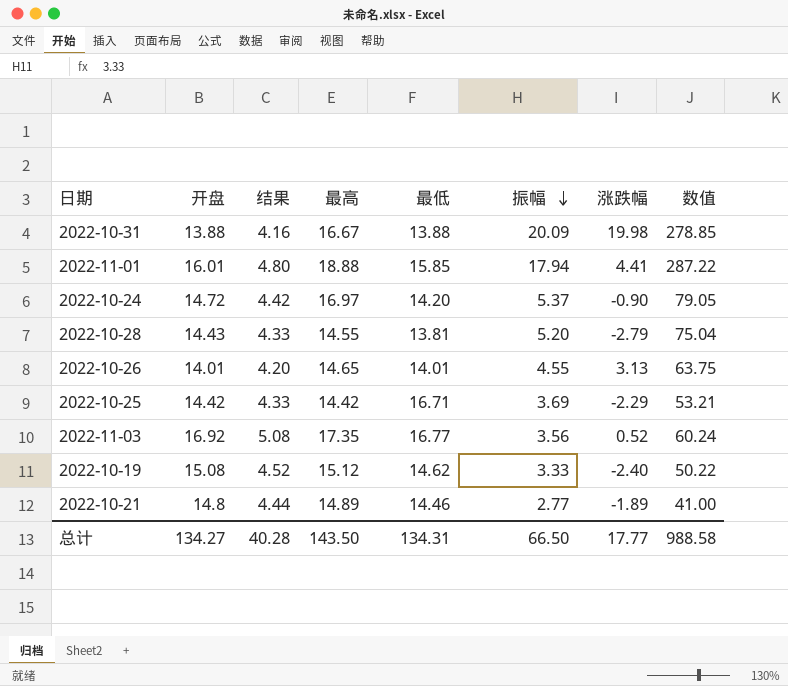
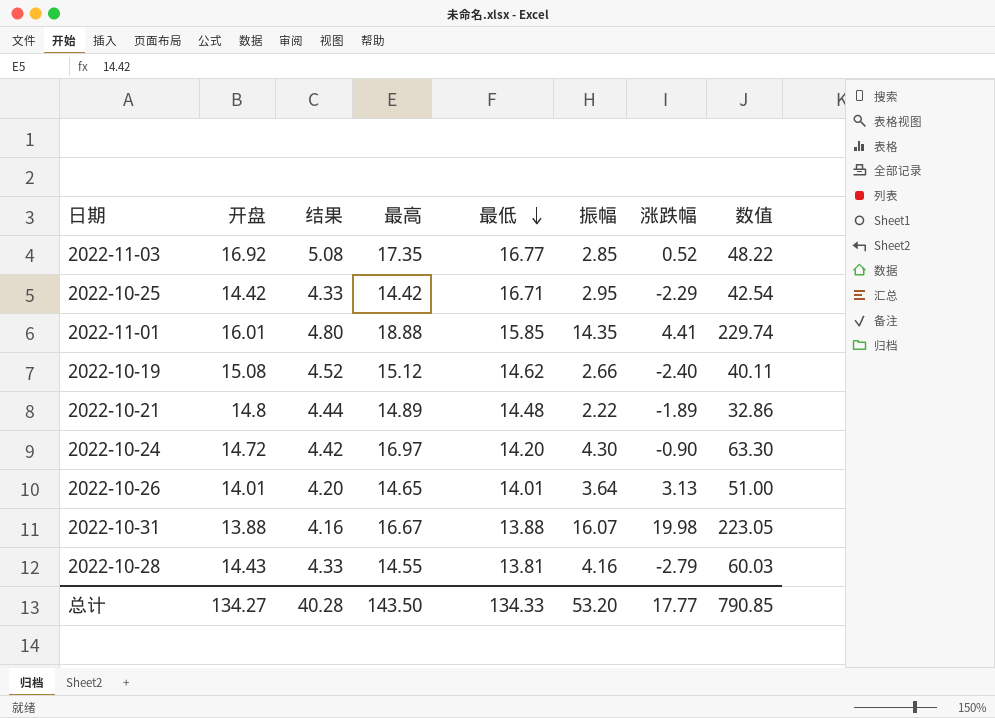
row order: 振幅 descending -> 最低 descending
2022-11-03 | 振幅: 3.56 -> 2.85
2022-11-03 | 数值: 60.24 -> 48.22
2022-10-25 | 振幅: 3.69 -> 2.95
2022-10-25 | 数值: 53.21 -> 42.54
2022-11-01 | 振幅: 17.94 -> 14.35
2022-11-01 | 数值: 287.22 -> 229.74
2022-10-19 | 振幅: 3.33 -> 2.66
2022-10-19 | 数值: 50.22 -> 40.11
2022-10-21 | 最低: 14.46 -> 14.48
2022-10-21 | 振幅: 2.77 -> 2.22
2022-10-21 | 数值: 41.00 -> 32.86
2022-10-24 | 振幅: 5.37 -> 4.30
2022-10-24 | 数值: 79.05 -> 63.30
2022-10-26 | 振幅: 4.55 -> 3.64
2022-10-26 | 数值: 63.75 -> 51.00
2022-10-31 | 振幅: 20.09 -> 16.07
2022-10-31 | 数值: 278.85 -> 223.05
2022-10-28 | 振幅: 5.20 -> 4.16
2022-10-28 | 数值: 75.04 -> 60.03
总计 | 最低: 134.31 -> 134.33
总计 | 振幅: 66.50 -> 53.20
总计 | 数值: 988.58 -> 790.85

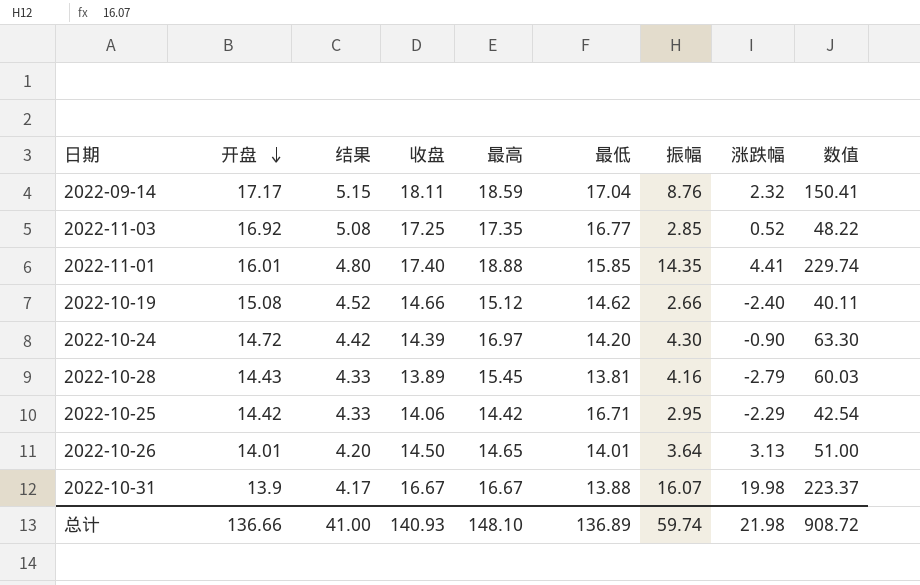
row order: 最低 descending -> 开盘 descending
column 收盘 | position: none -> 4
row 2022-10-21: 14.8 | 4.44 | 14.89 | 14.48 | 2.22 | -1.89 | 32.86 -> none
row 2022-09-14: none -> 17.17 | 5.15 | 18.11 | 18.59 | 17.04 | 8.76 | 2.32 | 150.41
2022-10-28 | 最高: 14.55 -> 15.45
2022-10-31 | 开盘: 13.88 -> 13.9
2022-10-31 | 结果: 4.16 -> 4.17
2022-10-31 | 数值: 223.05 -> 223.37
总计 | 开盘: 134.27 -> 136.66
总计 | 结果: 40.28 -> 41.00
总计 | 最高: 143.50 -> 148.10
总计 | 最低: 134.33 -> 136.89
总计 | 振幅: 53.20 -> 59.74
总计 | 涨跌幅: 17.77 -> 21.98
总计 | 数值: 790.85 -> 908.72

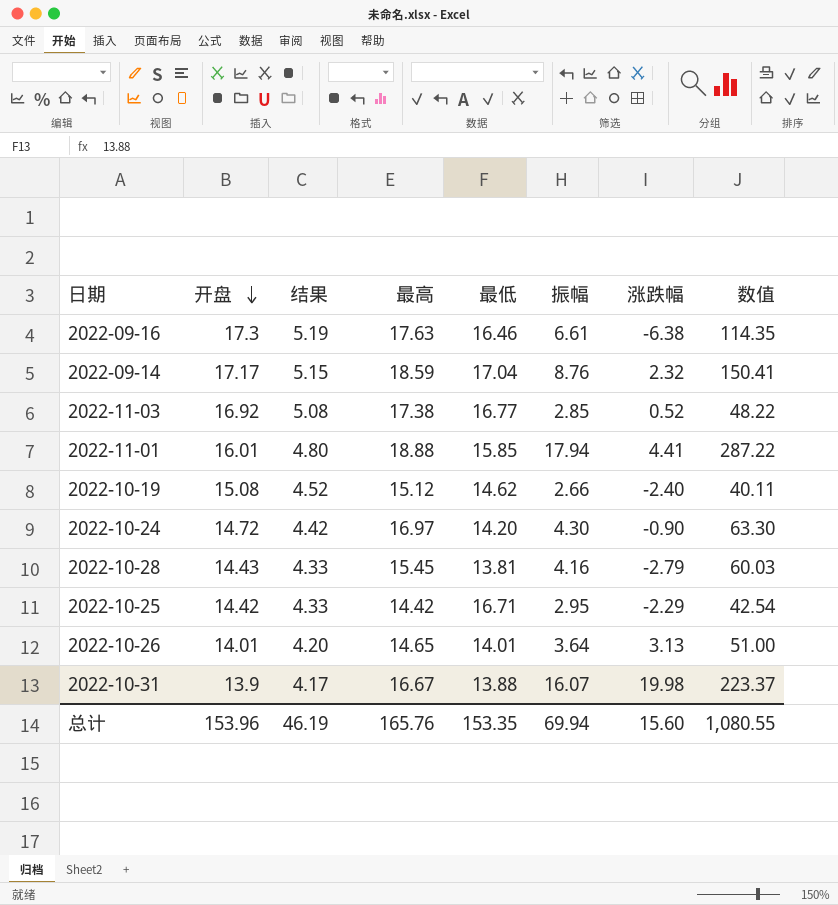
column 收盘 | position: 4 -> none
row 2022-09-16: none -> 17.3 | 5.19 | 17.63 | 16.46 | 6.61 | -6.38 | 114.35
2022-11-03 | 最高: 17.35 -> 17.38
2022-11-01 | 振幅: 14.35 -> 17.94
2022-11-01 | 数值: 229.74 -> 287.22
总计 | 开盘: 136.66 -> 153.96
总计 | 结果: 41.00 -> 46.19
总计 | 最高: 148.10 -> 165.76
总计 | 最低: 136.89 -> 153.35
总计 | 振幅: 59.74 -> 69.94
总计 | 涨跌幅: 21.98 -> 15.60
总计 | 数值: 908.72 -> 1,080.55

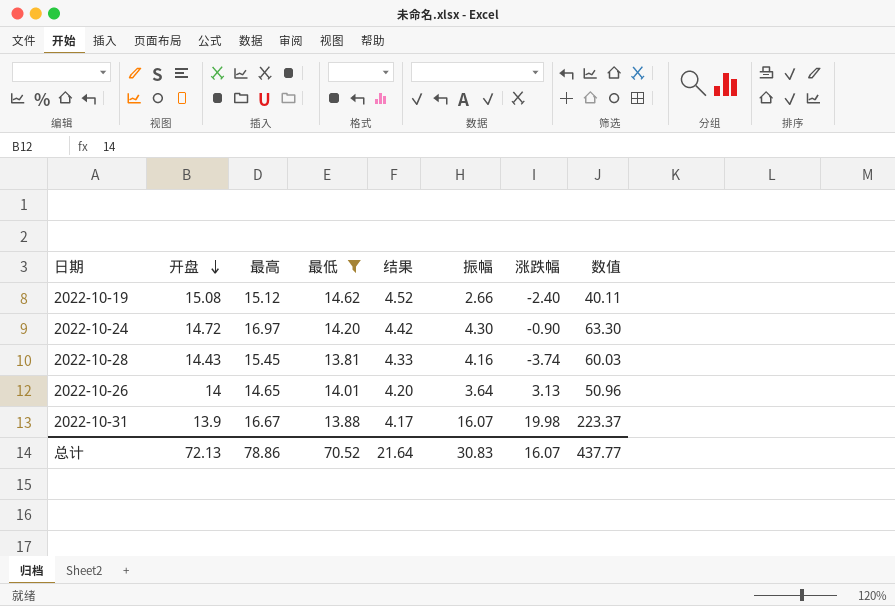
filter: none -> 最低 <= 14.62
column 结果 | position: 3 -> 5
2022-10-28 | 涨跌幅: -2.79 -> -3.74
2022-10-26 | 开盘: 14.01 -> 14
2022-10-26 | 数值: 51.00 -> 50.96
总计 | 开盘: 153.96 -> 72.13
总计 | 最高: 165.76 -> 78.86
总计 | 最低: 153.35 -> 70.52
总计 | 结果: 46.19 -> 21.64
总计 | 振幅: 69.94 -> 30.83
总计 | 涨跌幅: 15.60 -> 16.07
总计 | 数值: 1,080.55 -> 437.77

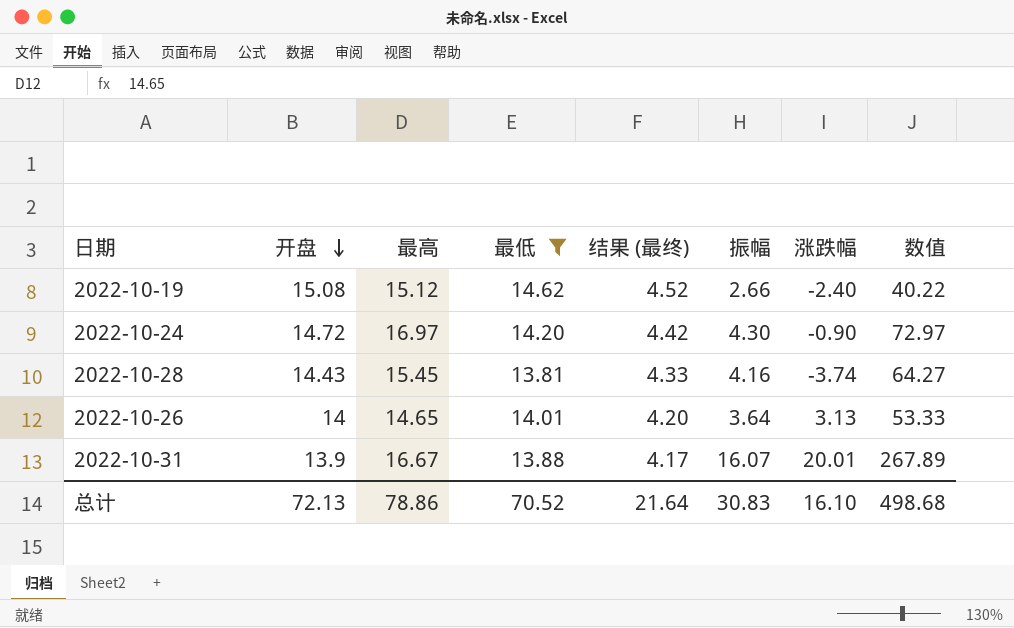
column name: 结果 -> 结果 (最终)
column 数值 | formula: [开盘] * [振幅] -> [最高] * [振幅]
2022-10-31 | 涨跌幅: 19.98 -> 20.01
总计 | 涨跌幅: 16.07 -> 16.10
总计 | 数值: 437.77 -> 498.68

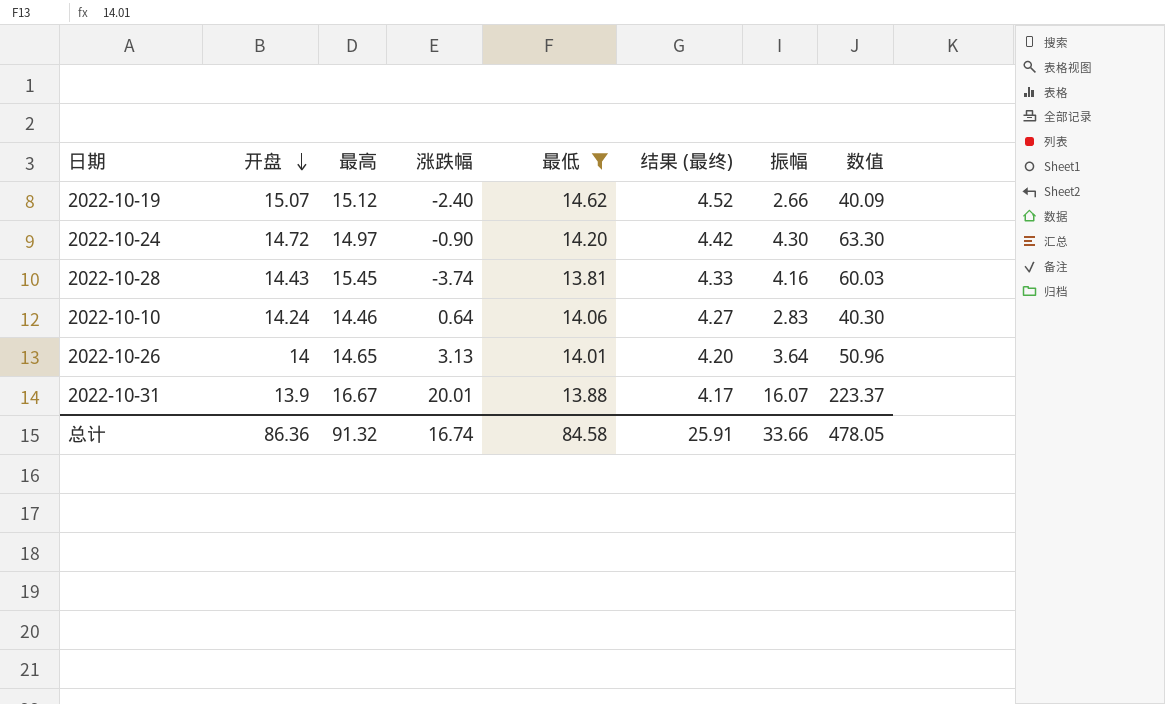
column 涨跌幅 | position: 7 -> 4
column 数值 | formula: [最高] * [振幅] -> [开盘] * [振幅]
2022-10-19 | 开盘: 15.08 -> 15.07
2022-10-24 | 最高: 16.97 -> 14.97
row 2022-10-10: none -> 14.24 | 14.46 | 0.64 | 14.06 | 4.27 | 2.83 | 40.30
总计 | 开盘: 72.13 -> 86.36
总计 | 最高: 78.86 -> 91.32
总计 | 涨跌幅: 16.10 -> 16.74
总计 | 最低: 70.52 -> 84.58
总计 | 结果 (最终): 21.64 -> 25.91
总计 | 振幅: 30.83 -> 33.66
总计 | 数值: 498.68 -> 478.05

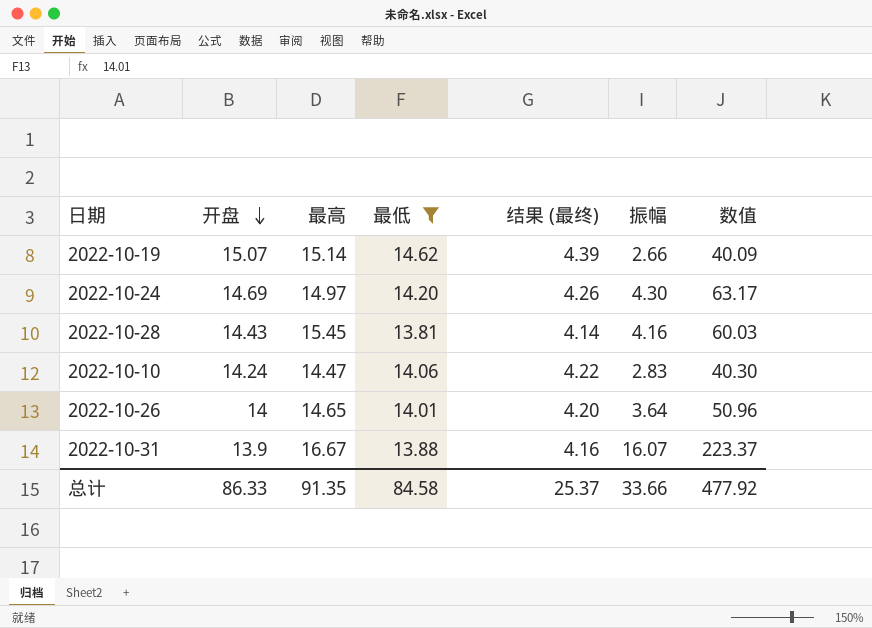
column 涨跌幅 | position: 4 -> none
column 结果 (最终) | formula: [开盘] * 0.3 -> [最低] * 0.3
2022-10-19 | 最高: 15.12 -> 15.14
2022-10-24 | 开盘: 14.72 -> 14.69
2022-10-24 | 数值: 63.30 -> 63.17
2022-10-10 | 最高: 14.46 -> 14.47
总计 | 开盘: 86.36 -> 86.33
总计 | 最高: 91.32 -> 91.35
总计 | 结果 (最终): 25.91 -> 25.37
总计 | 数值: 478.05 -> 477.92

